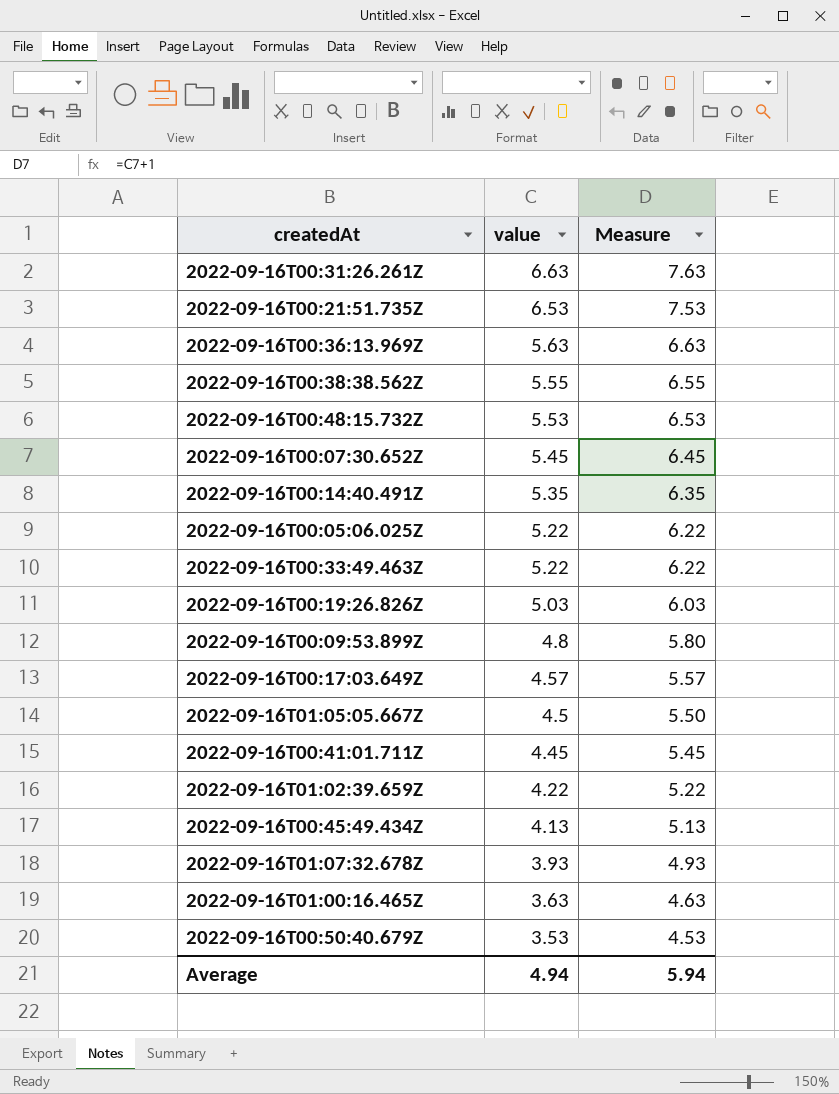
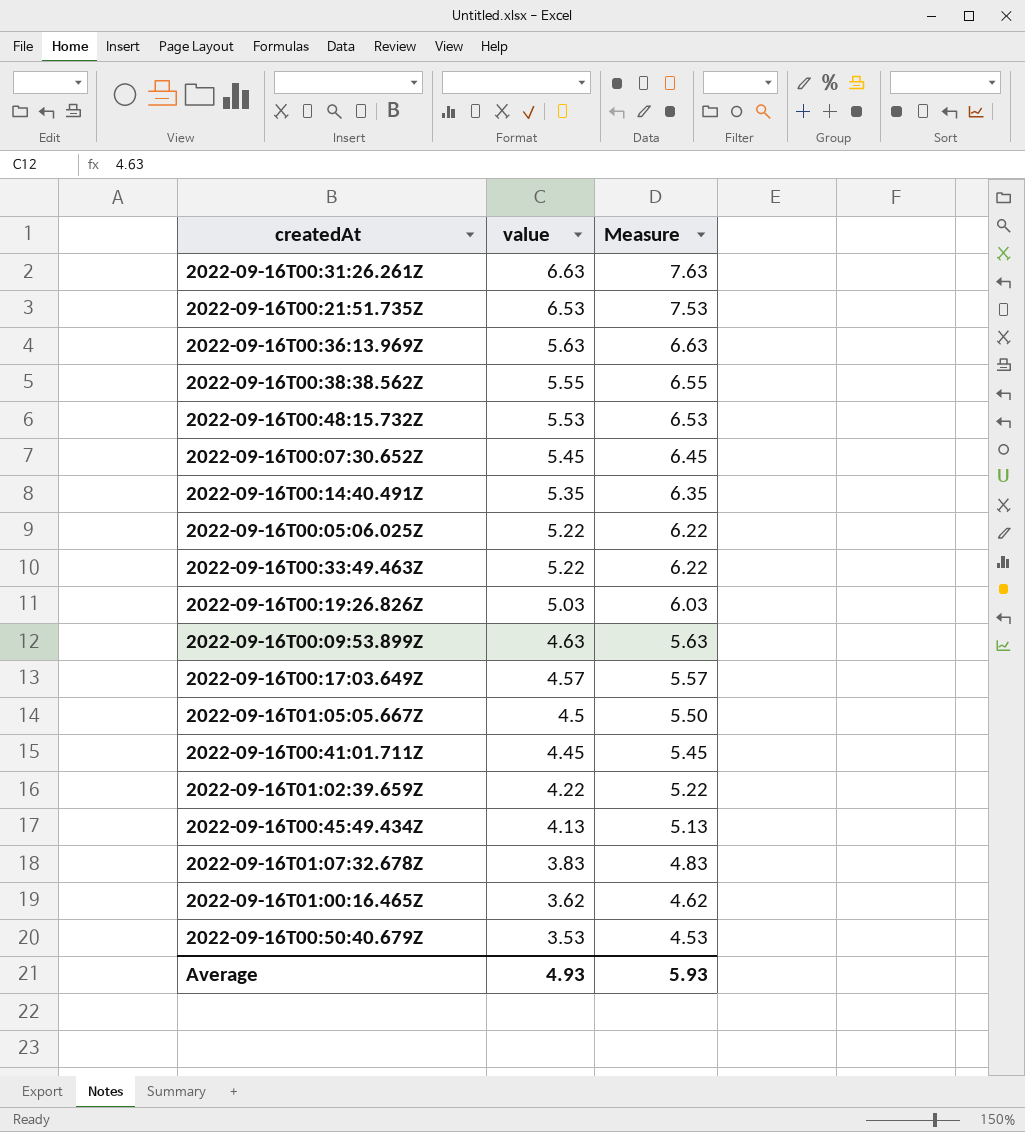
2022-09-16T00:09:53.899Z | value: 4.8 -> 4.63
2022-09-16T00:09:53.899Z | Measure: 5.80 -> 5.63
2022-09-16T01:07:32.678Z | value: 3.93 -> 3.83
2022-09-16T01:07:32.678Z | Measure: 4.93 -> 4.83
2022-09-16T01:00:16.465Z | value: 3.63 -> 3.62
2022-09-16T01:00:16.465Z | Measure: 4.63 -> 4.62
Average | value: 4.94 -> 4.93
Average | Measure: 5.94 -> 5.93

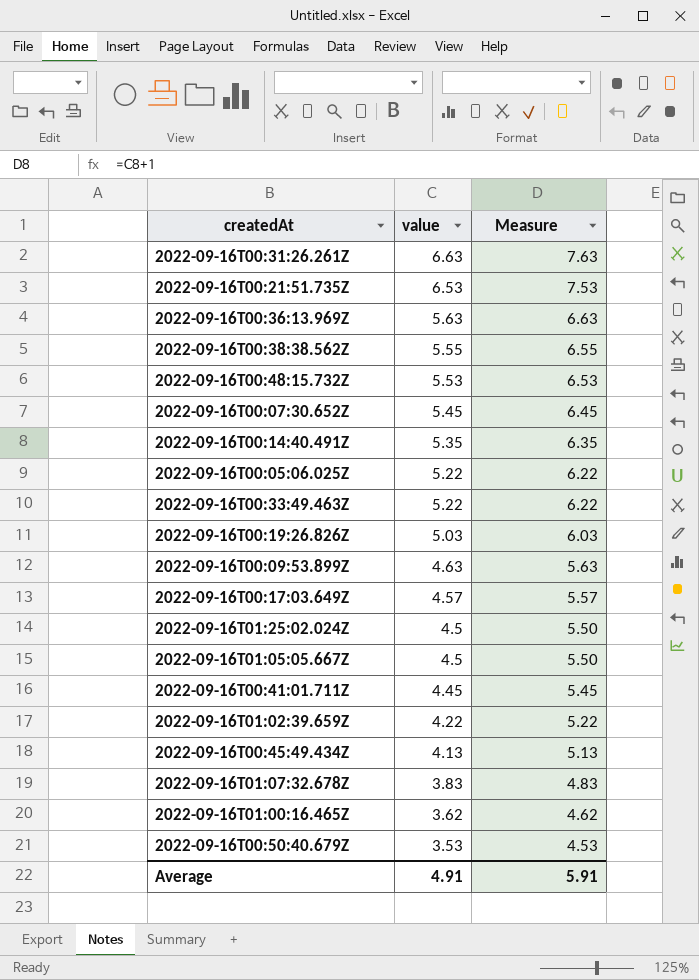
row 2022-09-16T01:25:02.024Z: none -> 4.5 | 5.50
Average | value: 4.93 -> 4.91
Average | Measure: 5.93 -> 5.91

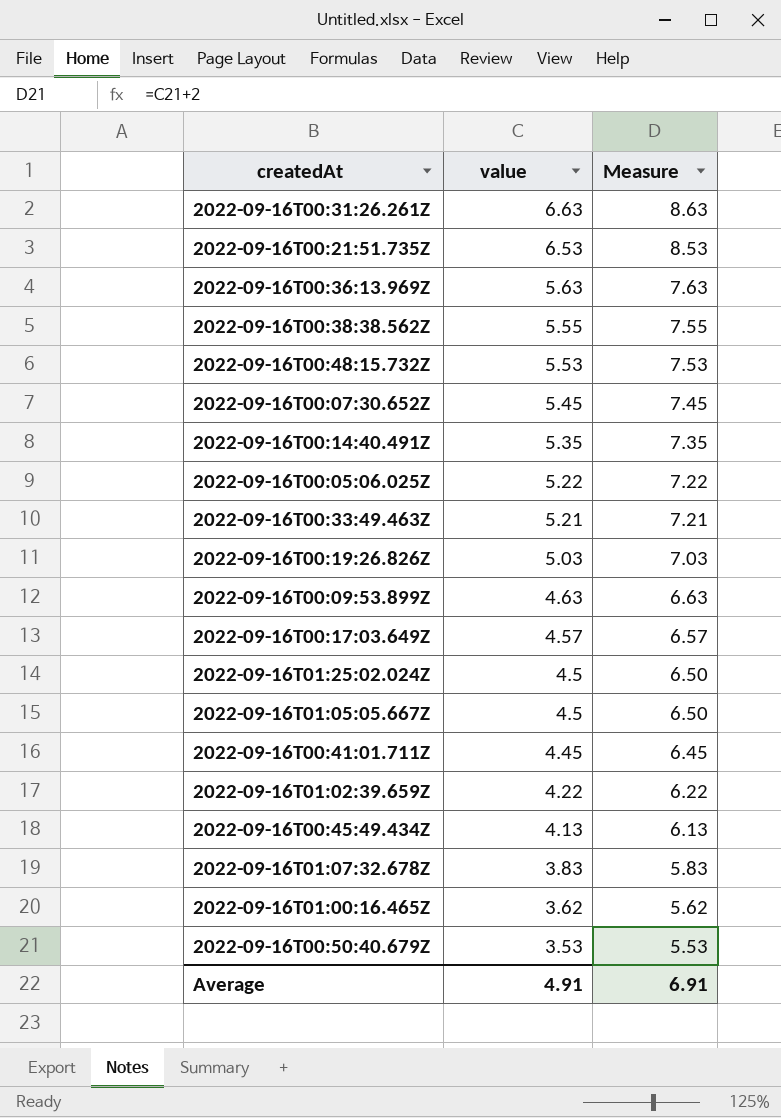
column Measure | formula: [value] + 1 -> [value] + 2
2022-09-16T00:33:49.463Z | value: 5.22 -> 5.21
Average | Measure: 5.91 -> 6.91

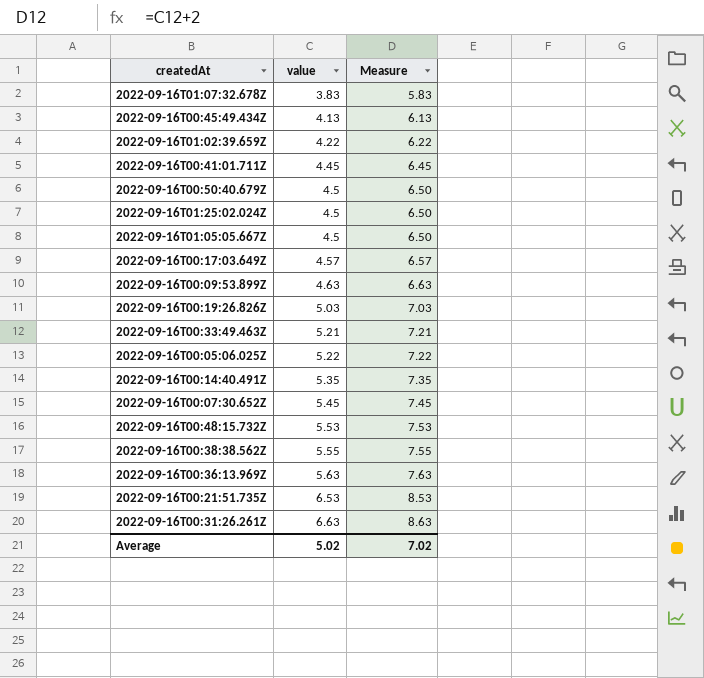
row order: value descending -> value ascending
row 2022-09-16T01:00:16.465Z: 3.62 | 5.62 -> none
2022-09-16T00:50:40.679Z | value: 3.53 -> 4.5
2022-09-16T00:50:40.679Z | Measure: 5.53 -> 6.50
Average | value: 4.91 -> 5.02
Average | Measure: 6.91 -> 7.02

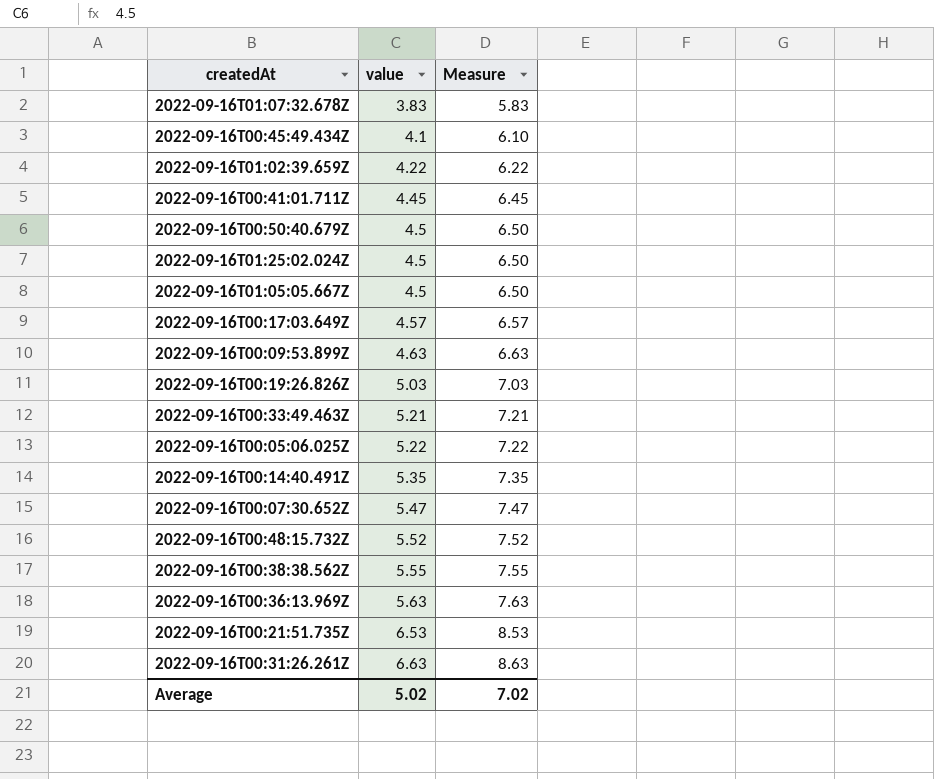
2022-09-16T00:45:49.434Z | value: 4.13 -> 4.1
2022-09-16T00:45:49.434Z | Measure: 6.13 -> 6.10
2022-09-16T00:07:30.652Z | value: 5.45 -> 5.47
2022-09-16T00:07:30.652Z | Measure: 7.45 -> 7.47
2022-09-16T00:48:15.732Z | value: 5.53 -> 5.52
2022-09-16T00:48:15.732Z | Measure: 7.53 -> 7.52

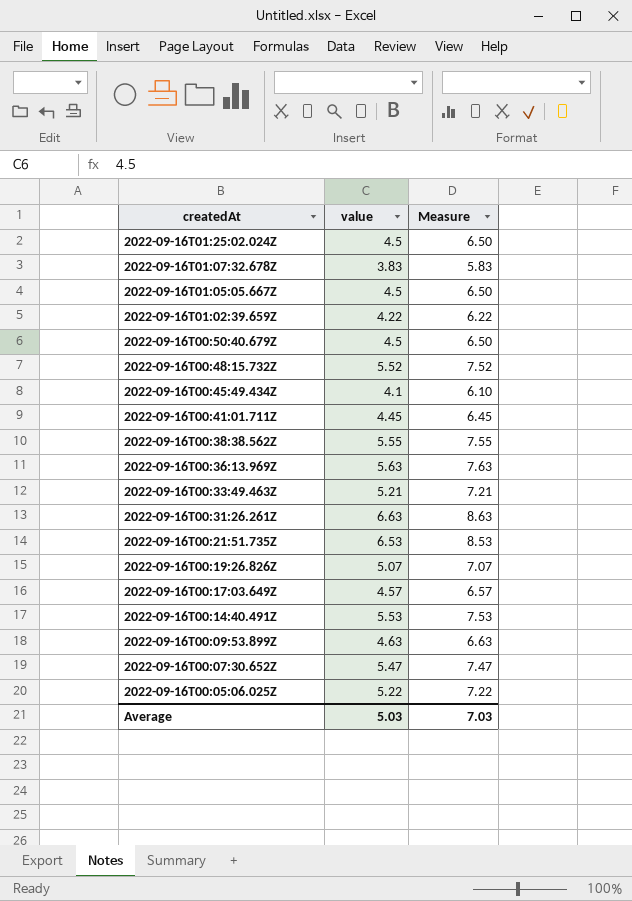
row order: value ascending -> createdAt descending
2022-09-16T00:19:26.826Z | value: 5.03 -> 5.07
2022-09-16T00:19:26.826Z | Measure: 7.03 -> 7.07
2022-09-16T00:14:40.491Z | value: 5.35 -> 5.53
2022-09-16T00:14:40.491Z | Measure: 7.35 -> 7.53
Average | value: 5.02 -> 5.03
Average | Measure: 7.02 -> 7.03

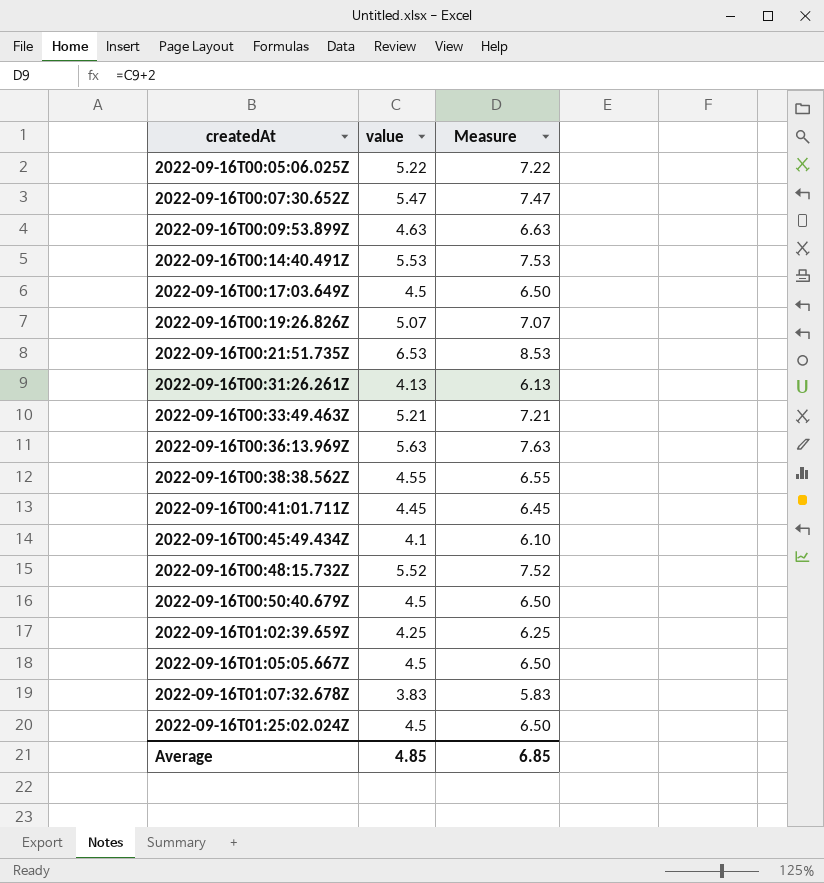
row order: createdAt descending -> createdAt ascending
2022-09-16T00:17:03.649Z | value: 4.57 -> 4.5
2022-09-16T00:17:03.649Z | Measure: 6.57 -> 6.50
2022-09-16T00:31:26.261Z | value: 6.63 -> 4.13
2022-09-16T00:31:26.261Z | Measure: 8.63 -> 6.13
2022-09-16T00:38:38.562Z | value: 5.55 -> 4.55
2022-09-16T00:38:38.562Z | Measure: 7.55 -> 6.55
2022-09-16T01:02:39.659Z | value: 4.22 -> 4.25
2022-09-16T01:02:39.659Z | Measure: 6.22 -> 6.25
Average | value: 5.03 -> 4.85
Average | Measure: 7.03 -> 6.85

